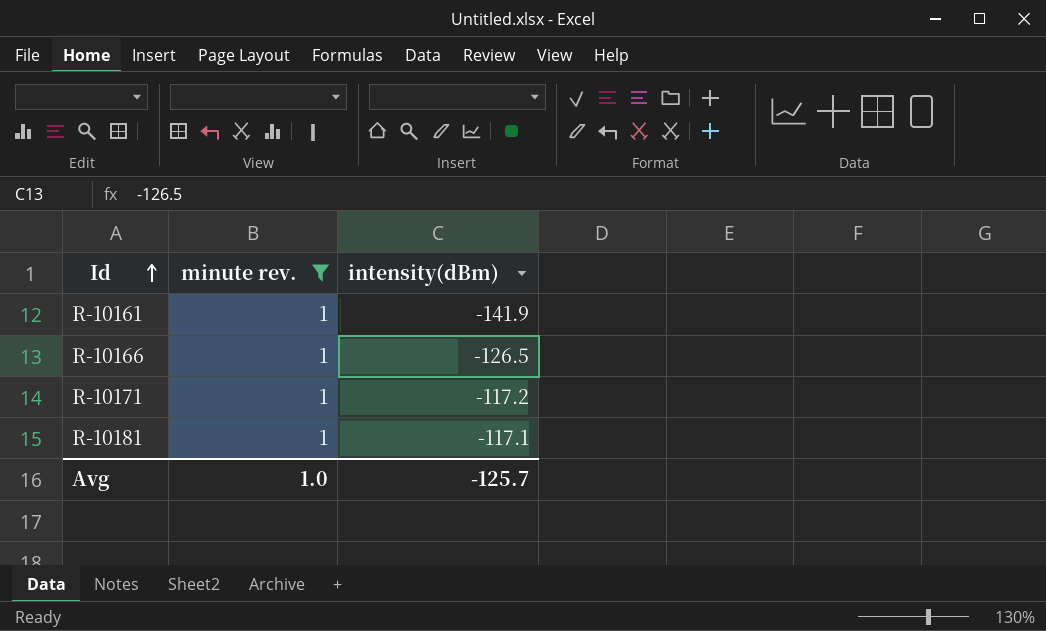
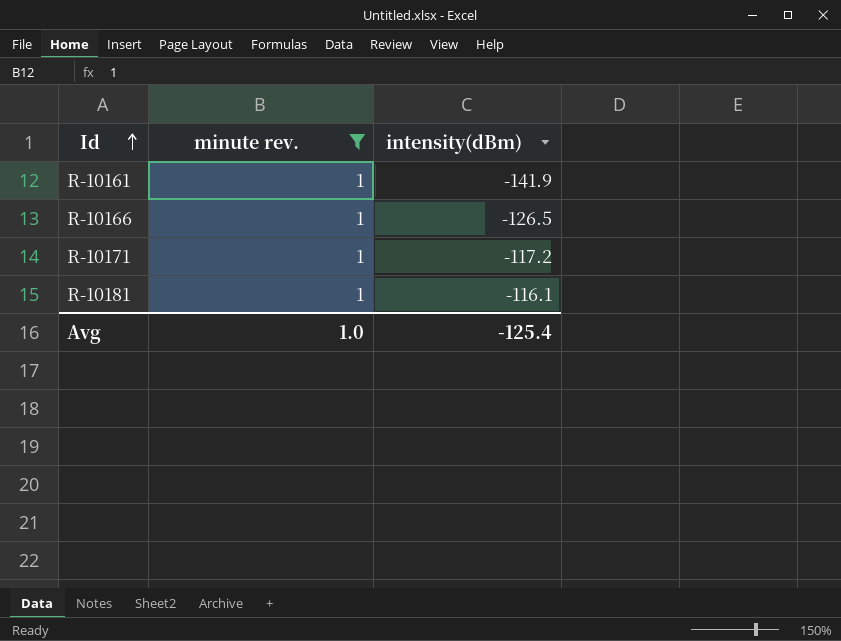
R-10181 | intensity(dBm): -117.1 -> -116.1
Avg | intensity(dBm): -125.7 -> -125.4

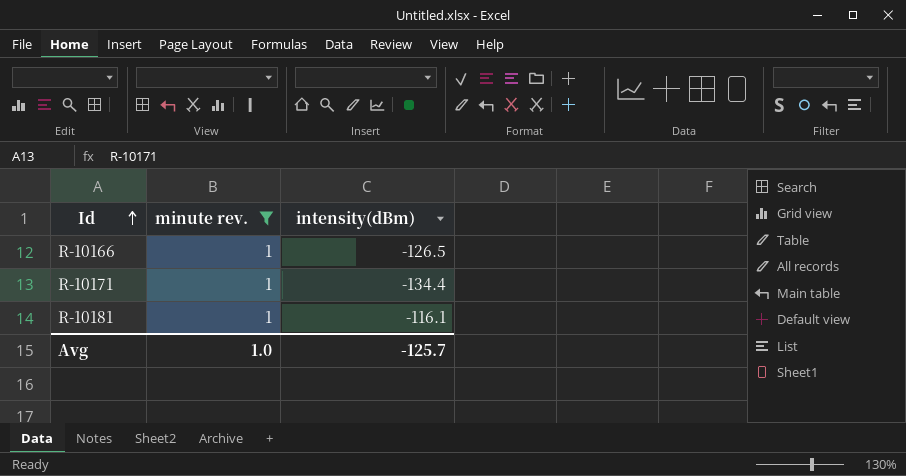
row R-10161: 1 | -141.9 -> none
R-10171 | intensity(dBm): -117.2 -> -134.4
Avg | intensity(dBm): -125.4 -> -125.7

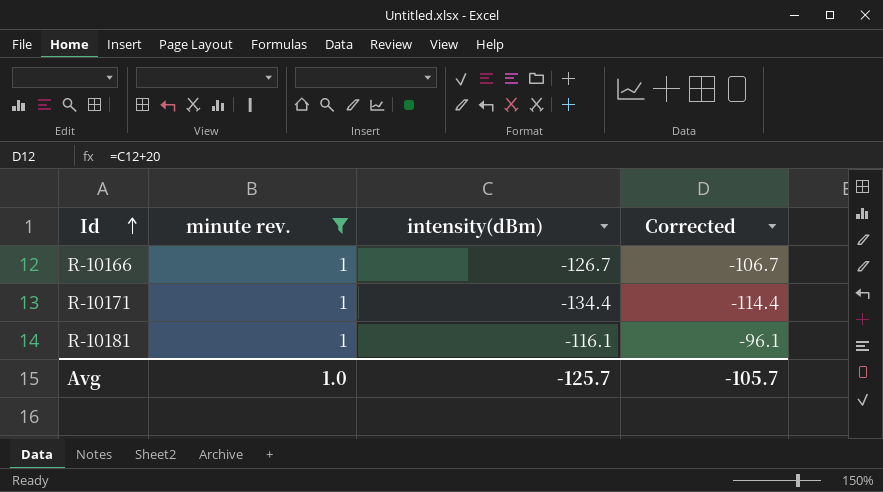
column Corrected | formula: none -> [intensity(dBm)] + 20
R-10166 | intensity(dBm): -126.5 -> -126.7

